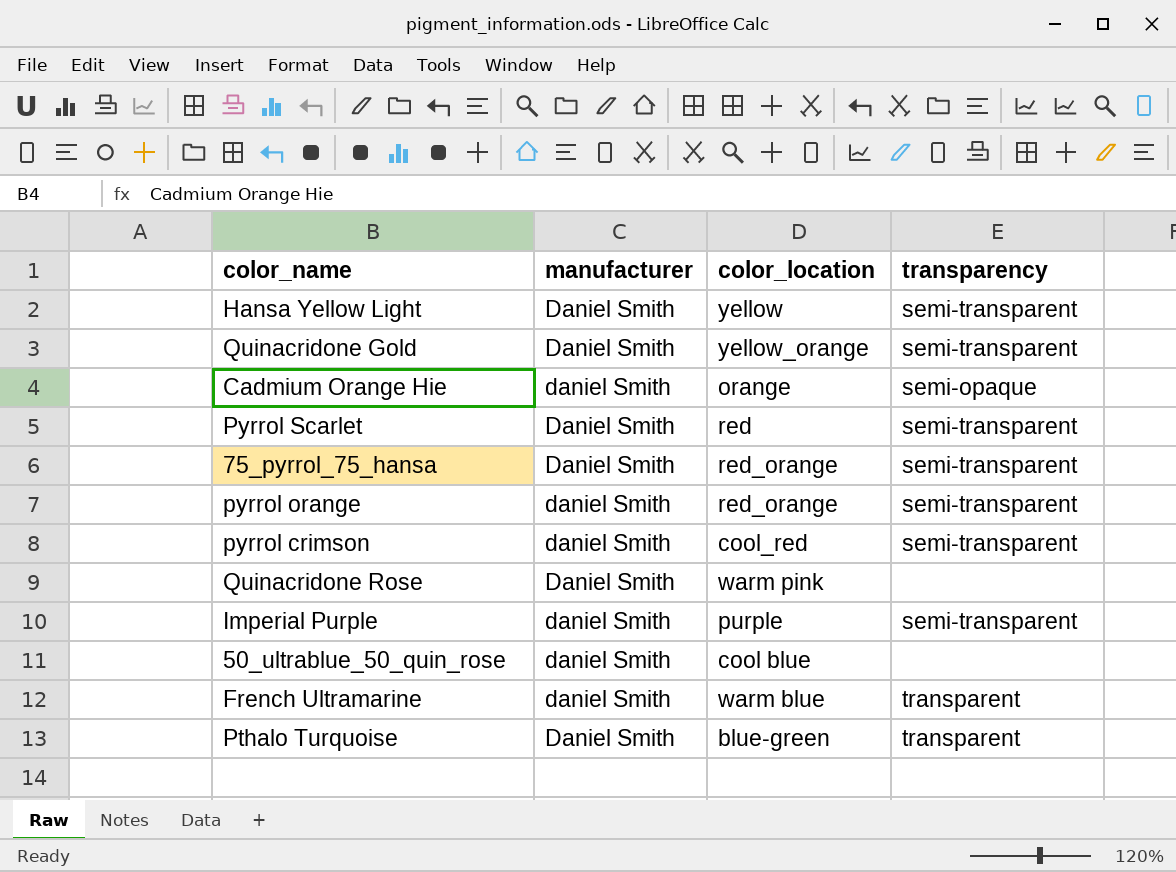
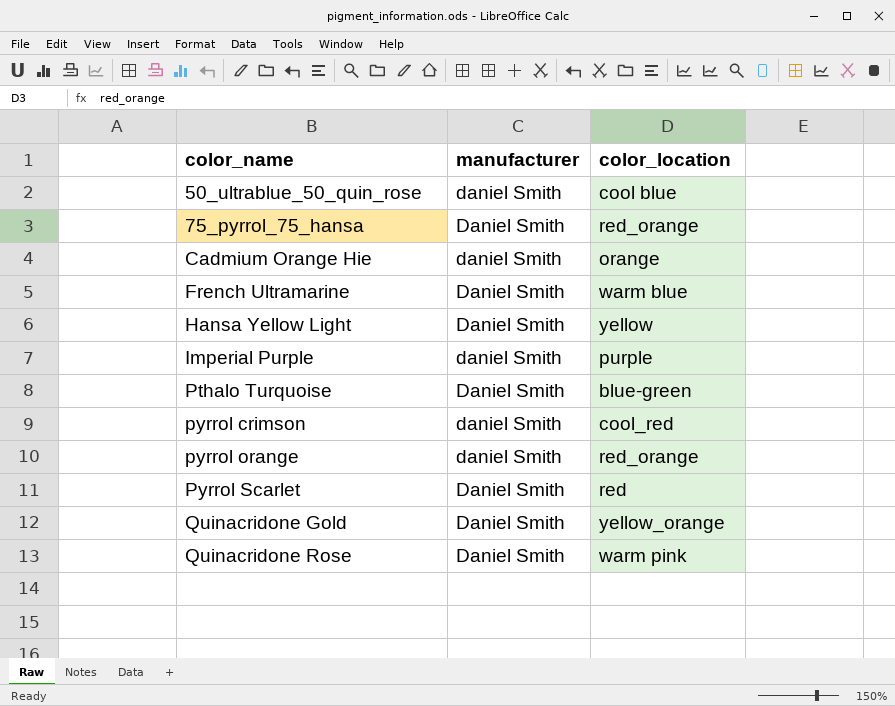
row order: none -> color_name ascending
column transparency | position: 4 -> none
French Ultramarine | manufacturer: daniel Smith -> Daniel Smith

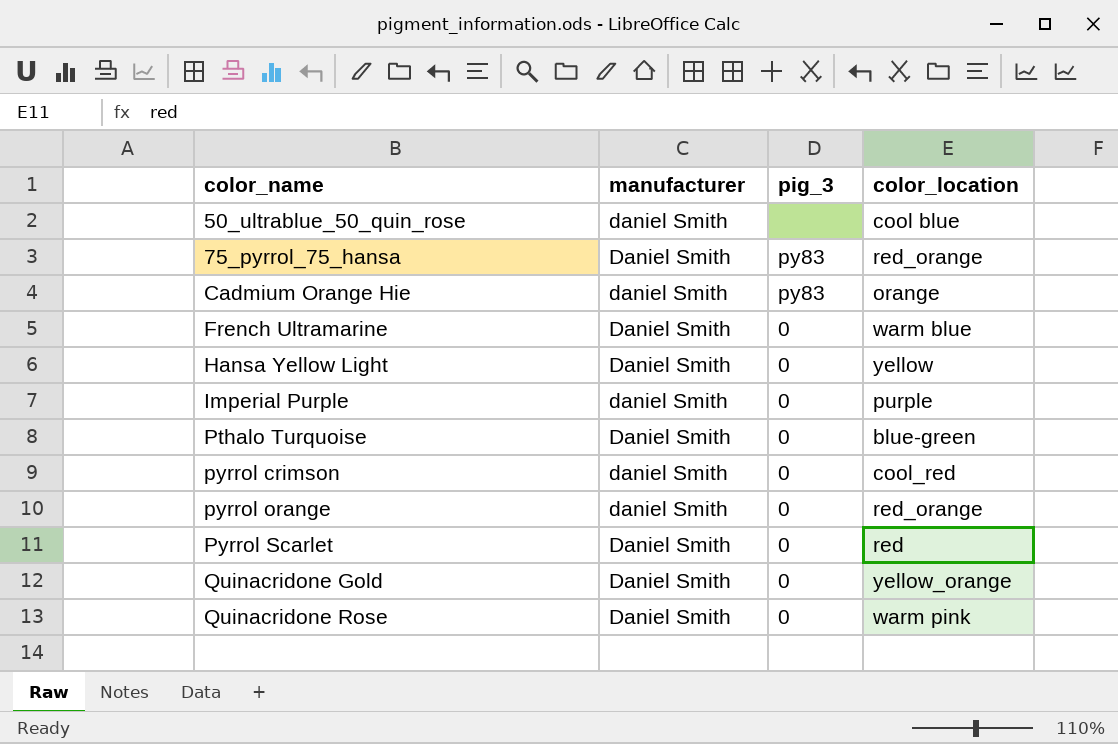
column pig_3 | position: none -> 3

